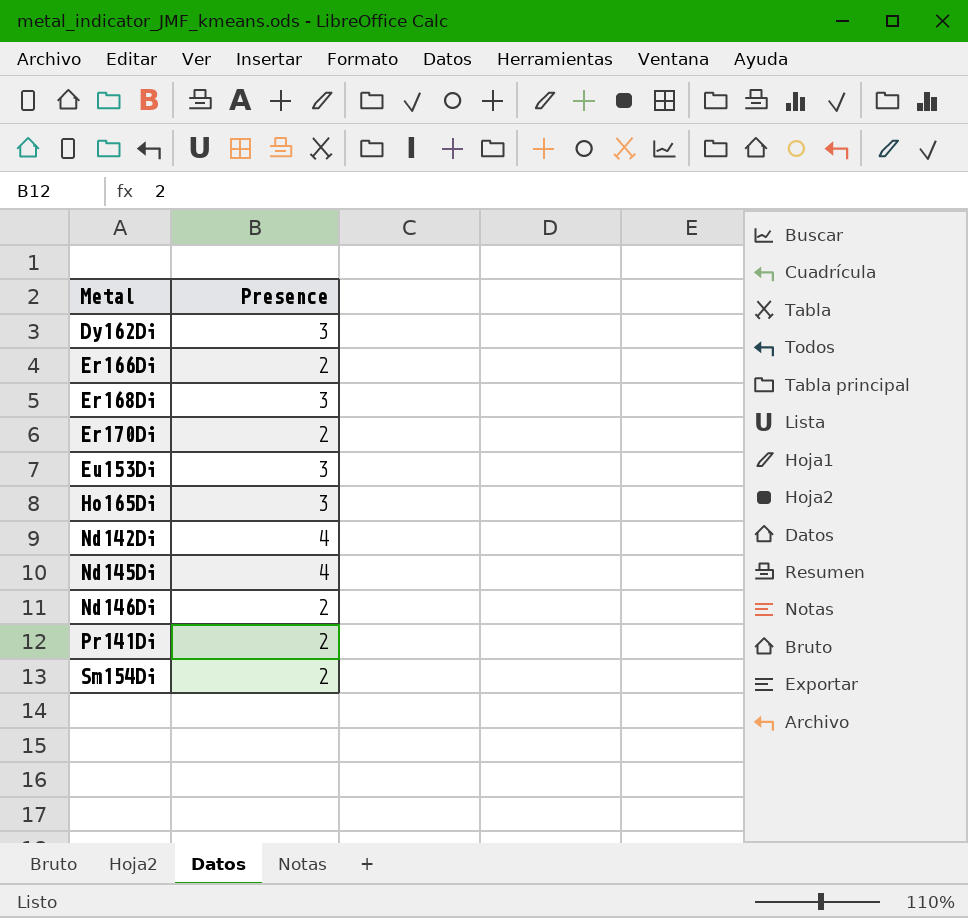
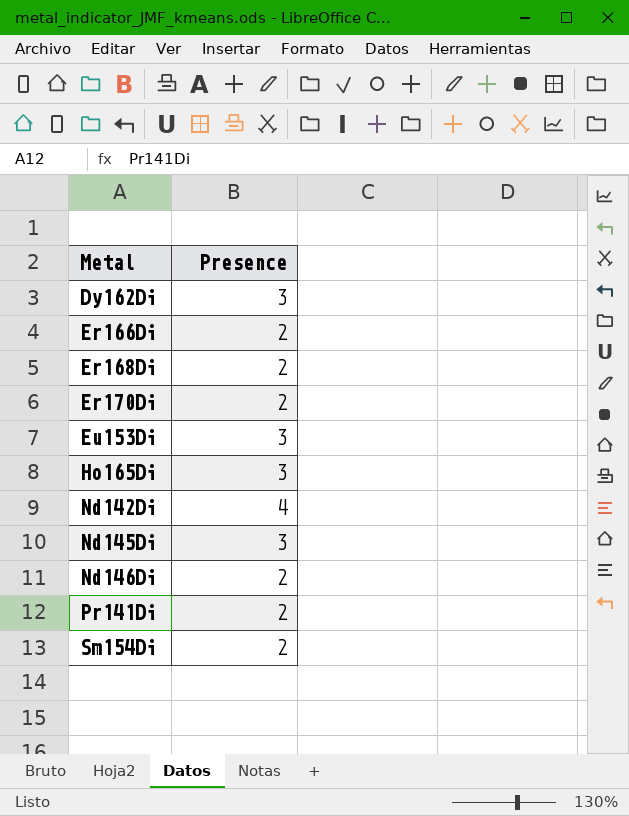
Er168Di | Presence: 3 -> 2
Nd145Di | Presence: 4 -> 3

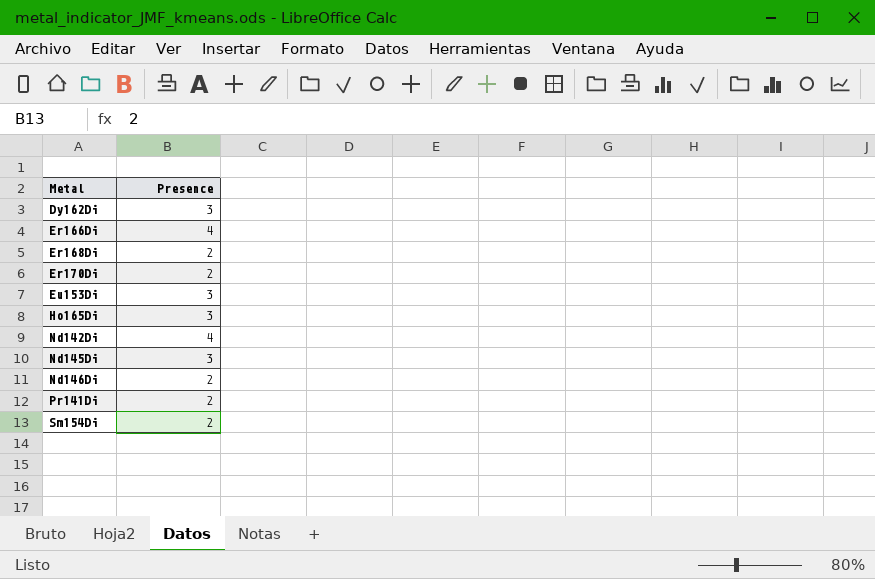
Er166Di | Presence: 2 -> 4

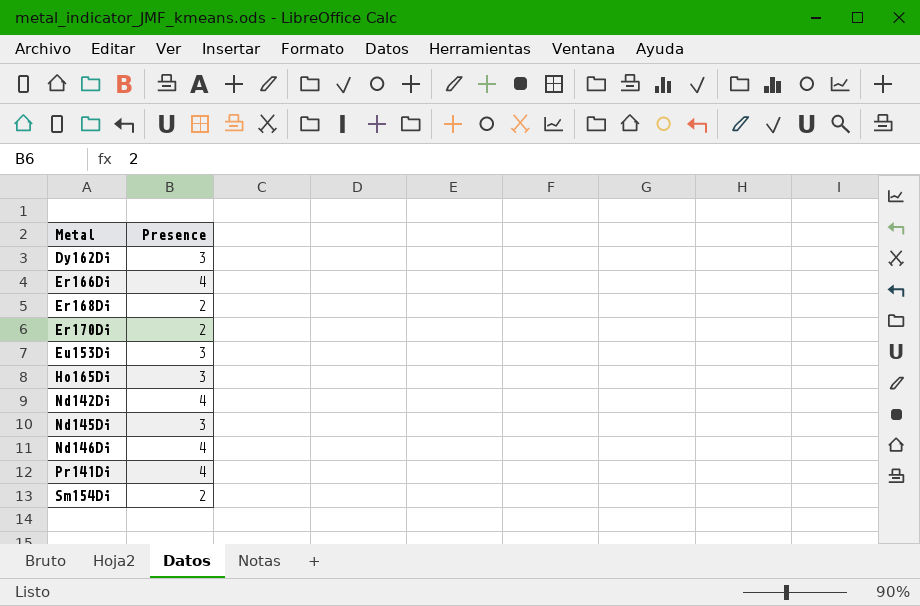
Nd146Di | Presence: 2 -> 4
Pr141Di | Presence: 2 -> 4

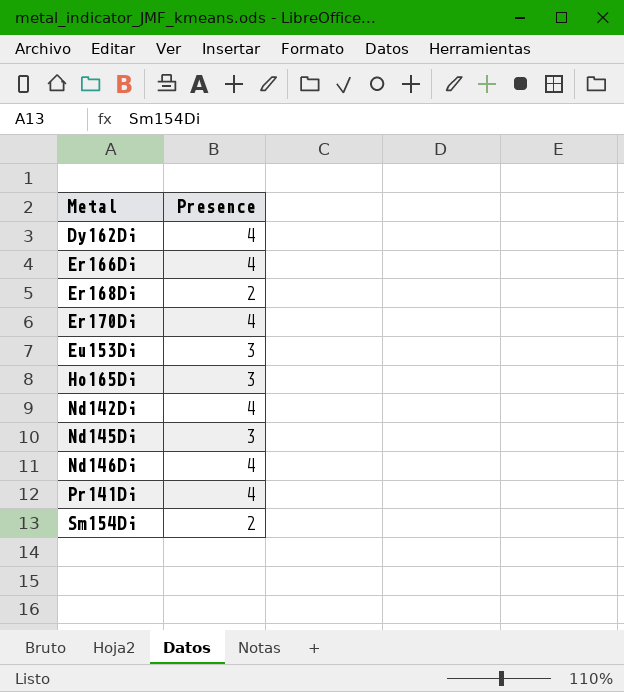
Dy162Di | Presence: 3 -> 4
Er170Di | Presence: 2 -> 4

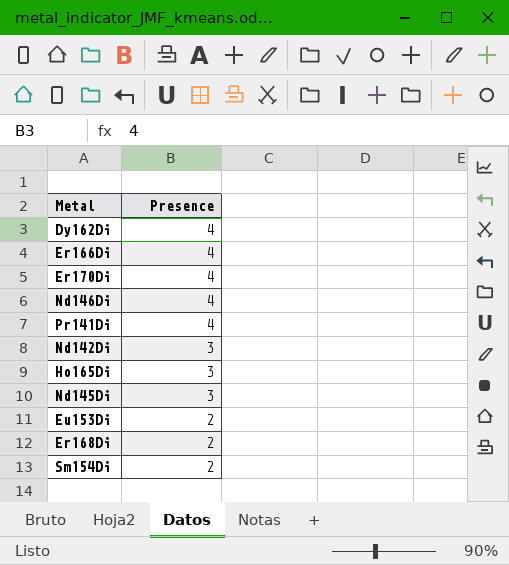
row order: Metal ascending -> Presence descending
Nd142Di | Presence: 4 -> 3
Eu153Di | Presence: 3 -> 2

